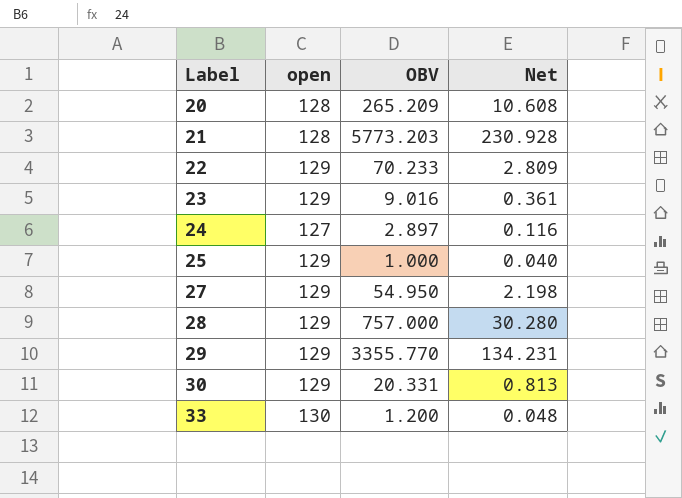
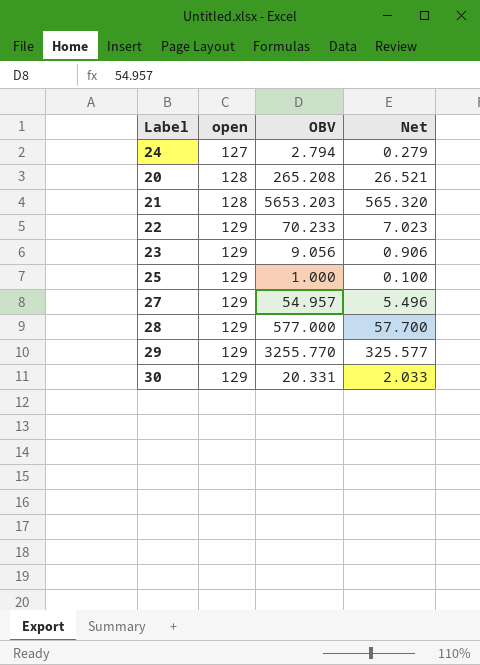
row order: Label ascending -> open ascending
column Net | formula: [OBV] * 0.04 -> [OBV] * 0.1
row 33: 130 | 1.200 | 0.048 -> none
24 | OBV: 2.897 -> 2.794
20 | OBV: 265.209 -> 265.208
21 | OBV: 5773.203 -> 5653.203
23 | OBV: 9.016 -> 9.056
27 | OBV: 54.950 -> 54.957
28 | OBV: 757.000 -> 577.000
29 | OBV: 3355.770 -> 3255.770

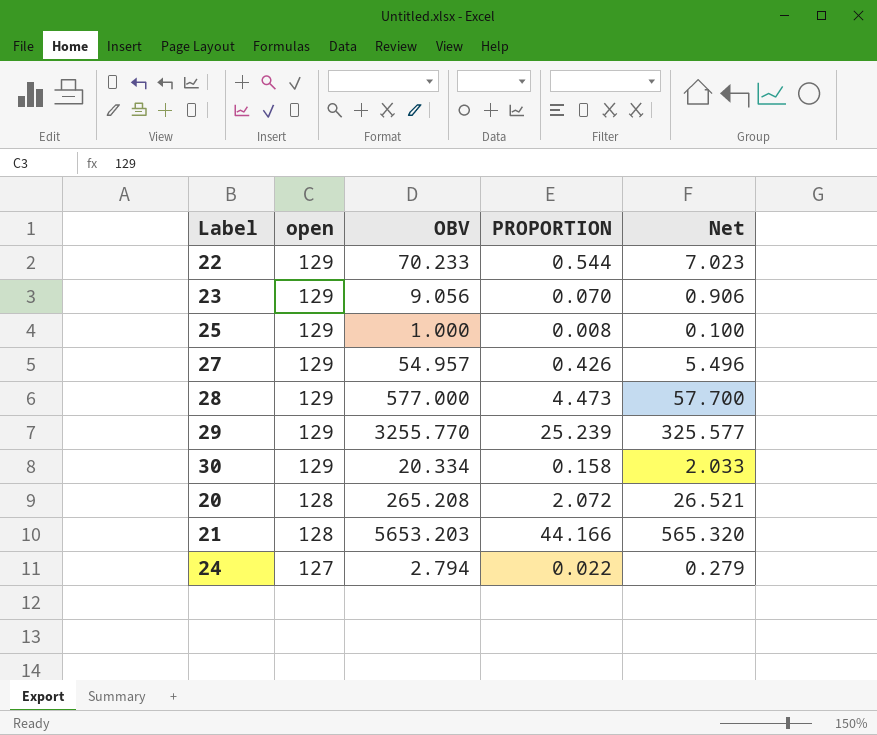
row order: open ascending -> open descending
column PROPORTION | formula: none -> [OBV] / [open]
30 | OBV: 20.331 -> 20.334

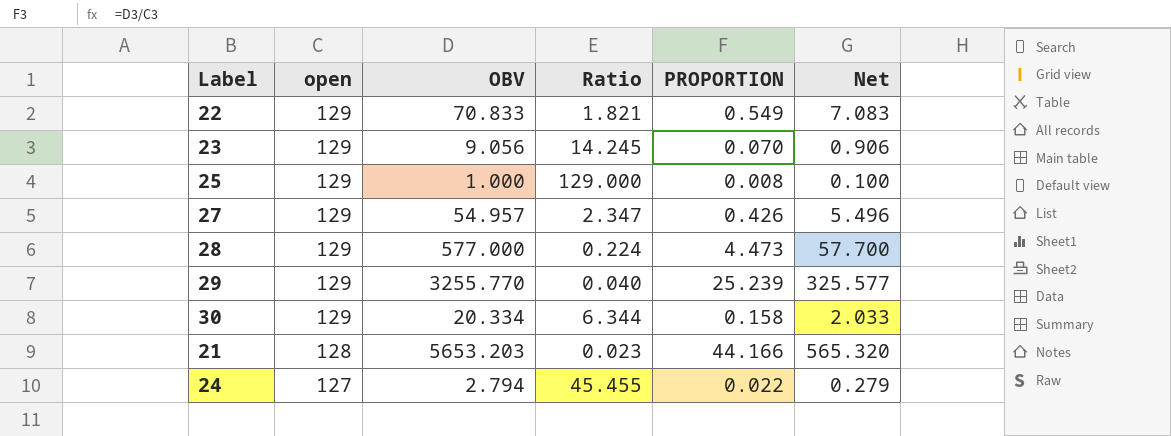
column Ratio | formula: none -> [open] / [OBV]
row 20: 128 | 265.208 | 2.072 | 26.521 -> none
22 | OBV: 70.233 -> 70.833
22 | PROPORTION: 0.544 -> 0.549
22 | Net: 7.023 -> 7.083

